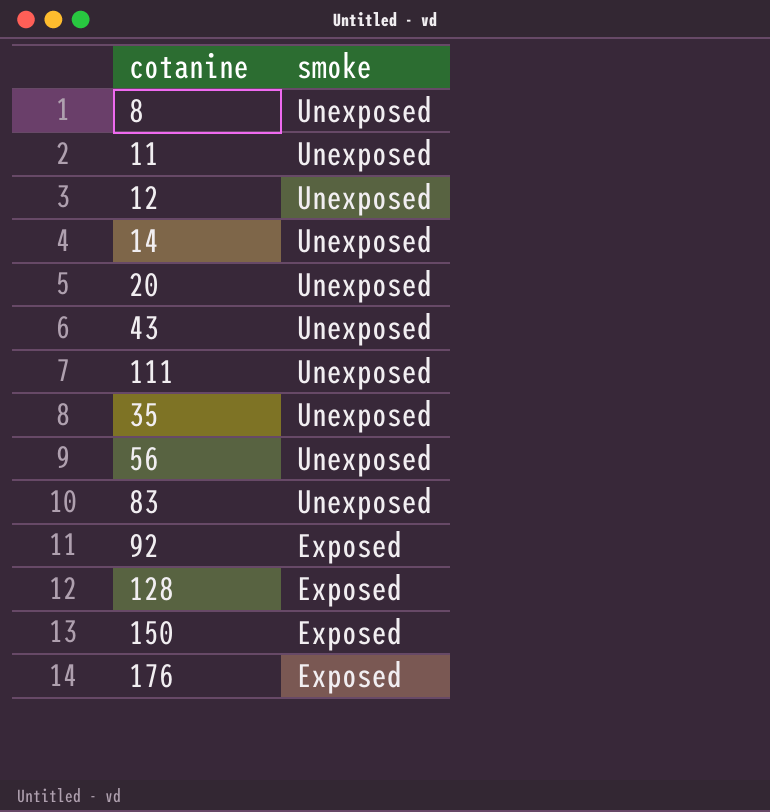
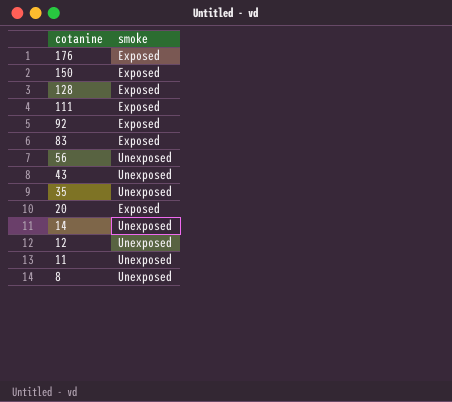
row order: smoke descending -> cotanine descending
111 | smoke: Unexposed -> Exposed
83 | smoke: Unexposed -> Exposed
20 | smoke: Unexposed -> Exposed

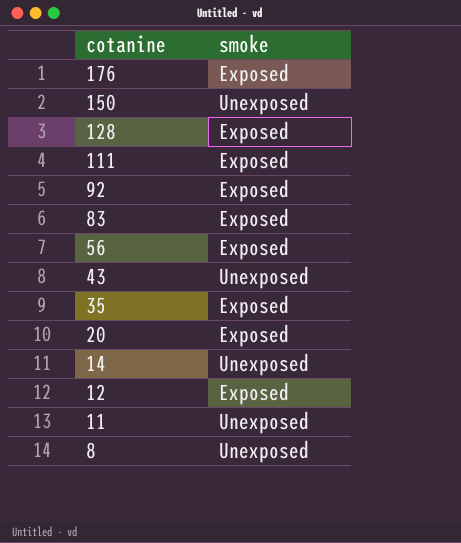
150 | smoke: Exposed -> Unexposed
56 | smoke: Unexposed -> Exposed
35 | smoke: Unexposed -> Exposed
12 | smoke: Unexposed -> Exposed

